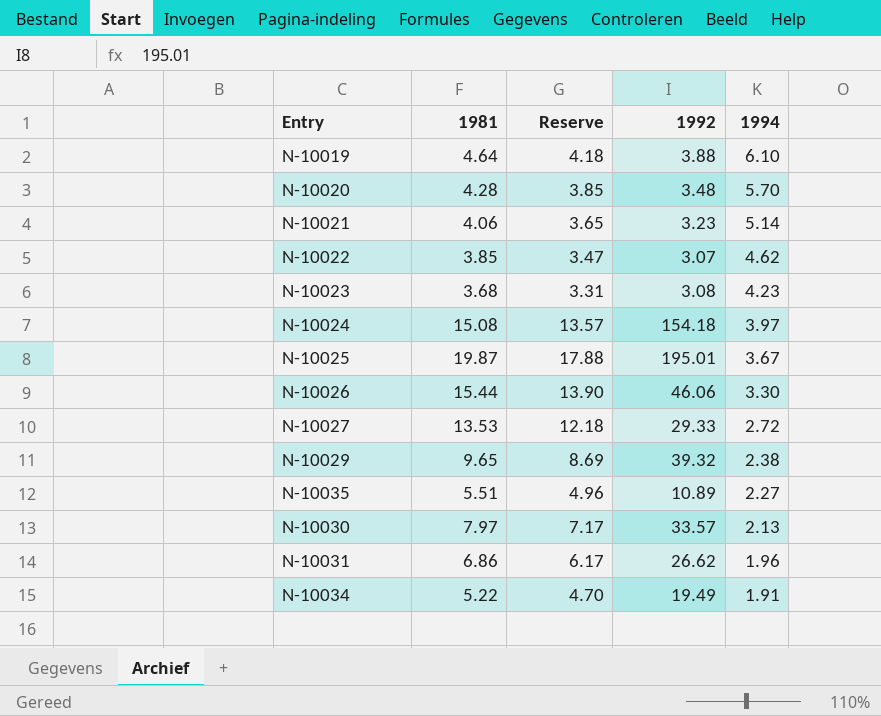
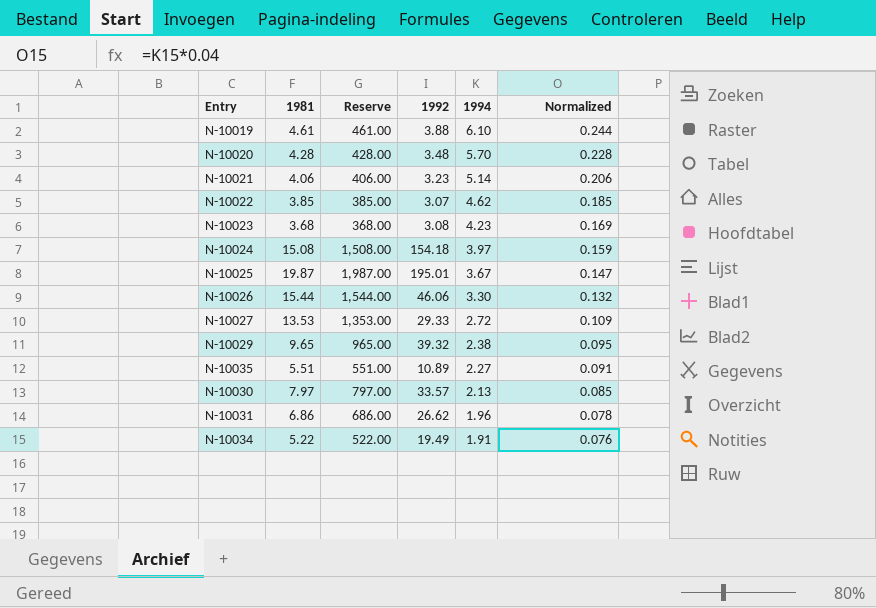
column Reserve | formula: [1981] * 0.9 -> [1981] * 100
column Normalized | formula: none -> [1994] * 0.04
N-10019 | 1981: 4.64 -> 4.61

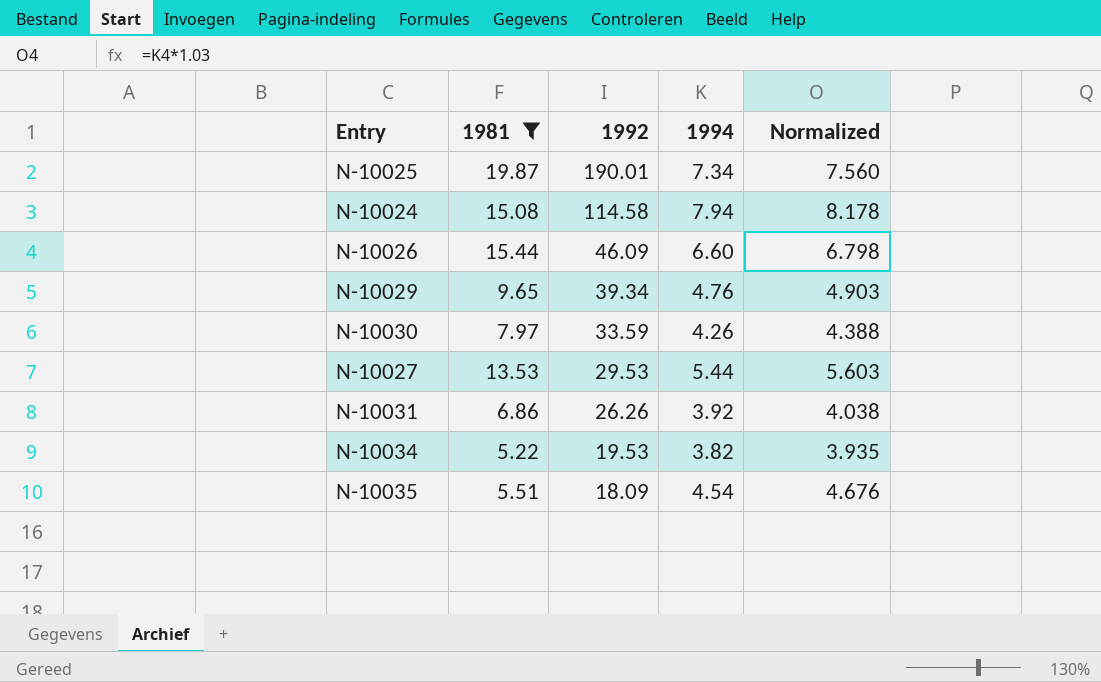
filter: none -> 1981 >= 5.22
row order: 1994 descending -> 1992 descending
column Reserve | formula: [1981] * 100 -> none
column Normalized | formula: [1994] * 0.04 -> [1994] * 1.03
N-10025 | 1992: 195.01 -> 190.01
N-10025 | 1994: 3.67 -> 7.34
N-10024 | 1992: 154.18 -> 114.58
N-10024 | 1994: 3.97 -> 7.94
N-10026 | 1992: 46.06 -> 46.09
N-10026 | 1994: 3.30 -> 6.60
N-10029 | 1992: 39.32 -> 39.34
N-10029 | 1994: 2.38 -> 4.76
N-10030 | 1992: 33.57 -> 33.59
N-10030 | 1994: 2.13 -> 4.26
N-10027 | 1992: 29.33 -> 29.53
N-10027 | 1994: 2.72 -> 5.44
N-10031 | 1992: 26.62 -> 26.26
N-10031 | 1994: 1.96 -> 3.92
N-10034 | 1992: 19.49 -> 19.53
N-10034 | 1994: 1.91 -> 3.82
N-10035 | 1992: 10.89 -> 18.09
N-10035 | 1994: 2.27 -> 4.54

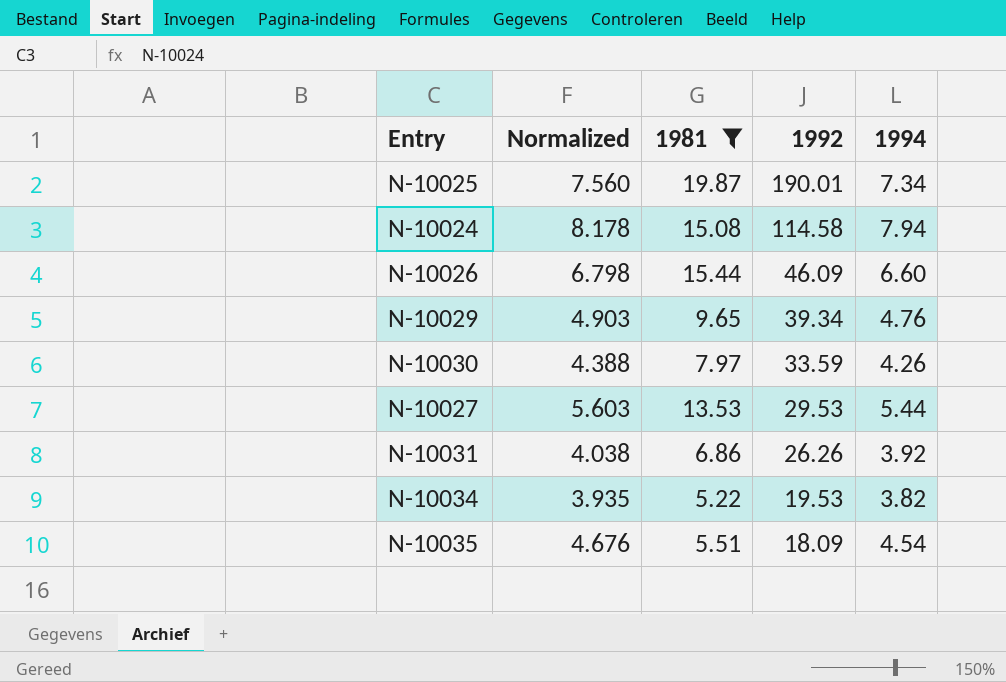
column Normalized | position: 5 -> 2

